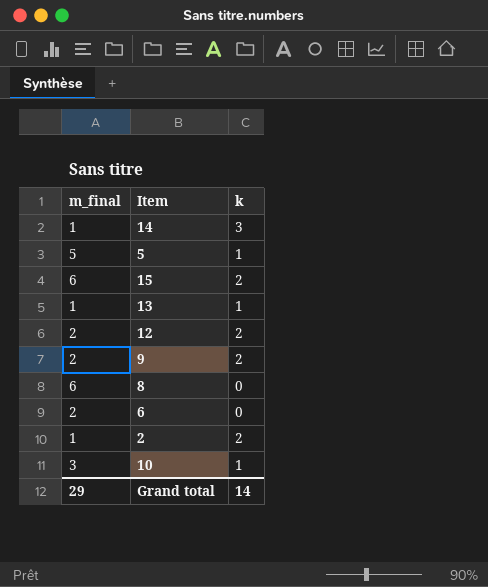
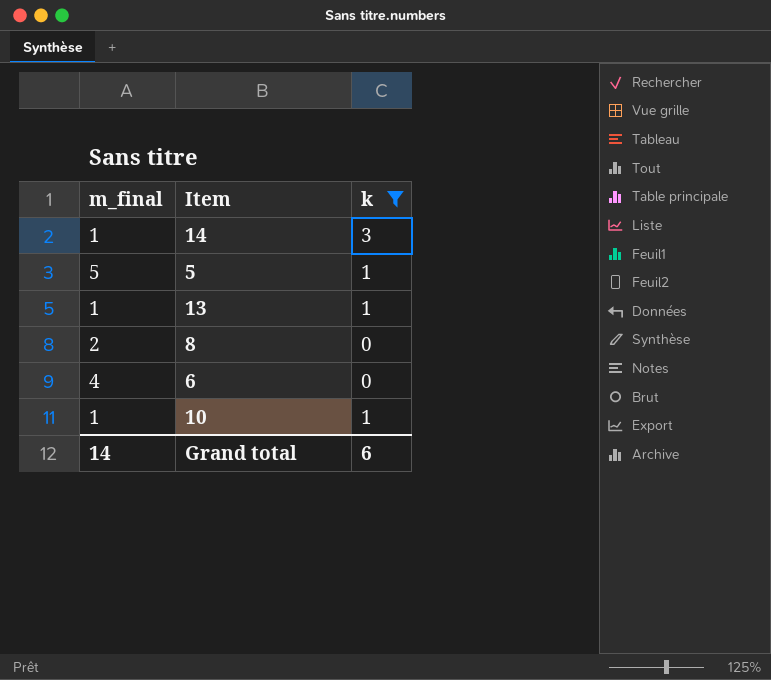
filter: none -> k != 2
8 | m_final: 6 -> 2
6 | m_final: 2 -> 4
10 | m_final: 3 -> 1
Grand total | m_final: 29 -> 14
Grand total | k: 14 -> 6

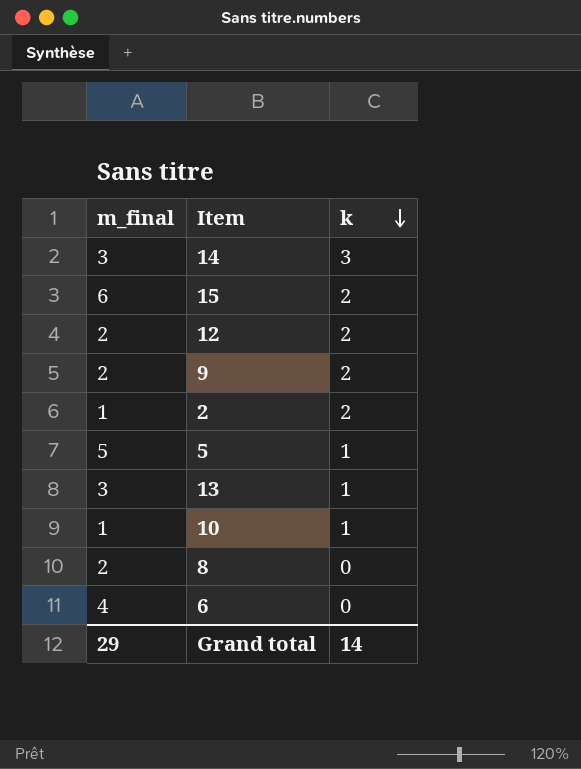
filter: k != 2 -> none
row order: none -> k descending
14 | m_final: 1 -> 3
13 | m_final: 1 -> 3
Grand total | m_final: 14 -> 29
Grand total | k: 6 -> 14

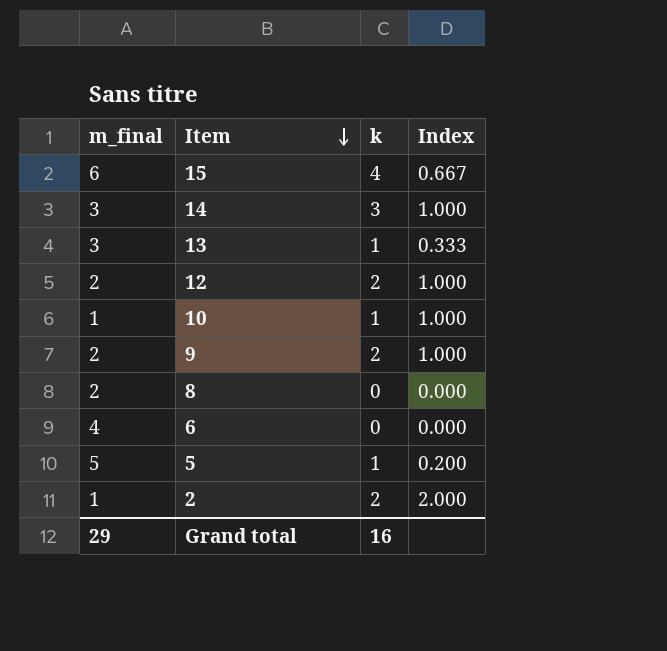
row order: k descending -> Item descending
column Index | formula: none -> [k] / [m_final]
15 | k: 2 -> 4
Grand total | k: 14 -> 16

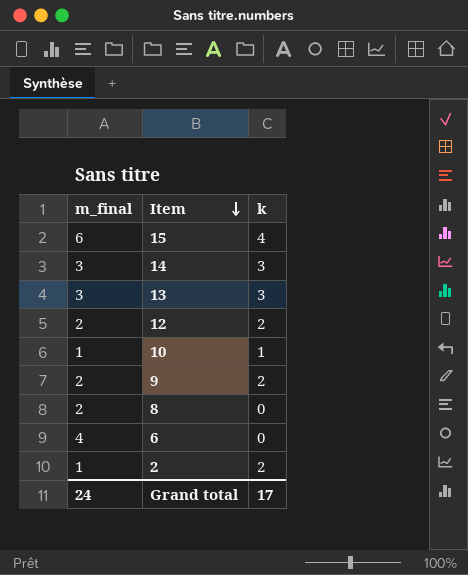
column Index | formula: [k] / [m_final] -> none
row 5: 5 | 1 | 0.200 -> none
13 | k: 1 -> 3
Grand total | m_final: 29 -> 24
Grand total | k: 16 -> 17

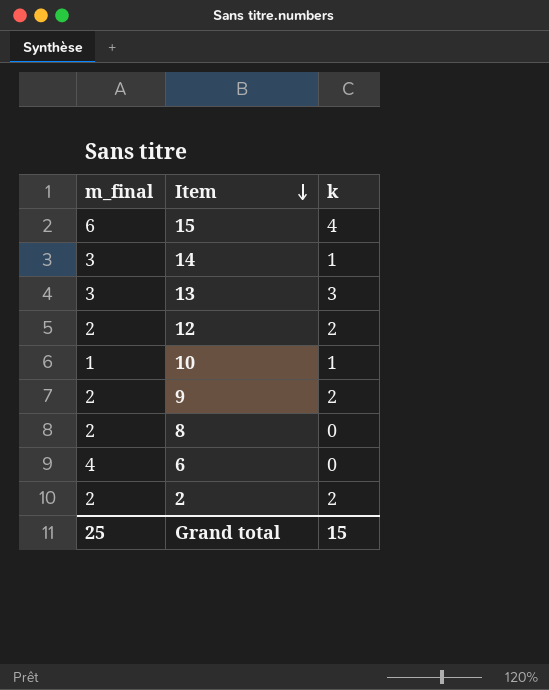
14 | k: 3 -> 1
2 | m_final: 1 -> 2
Grand total | m_final: 24 -> 25
Grand total | k: 17 -> 15

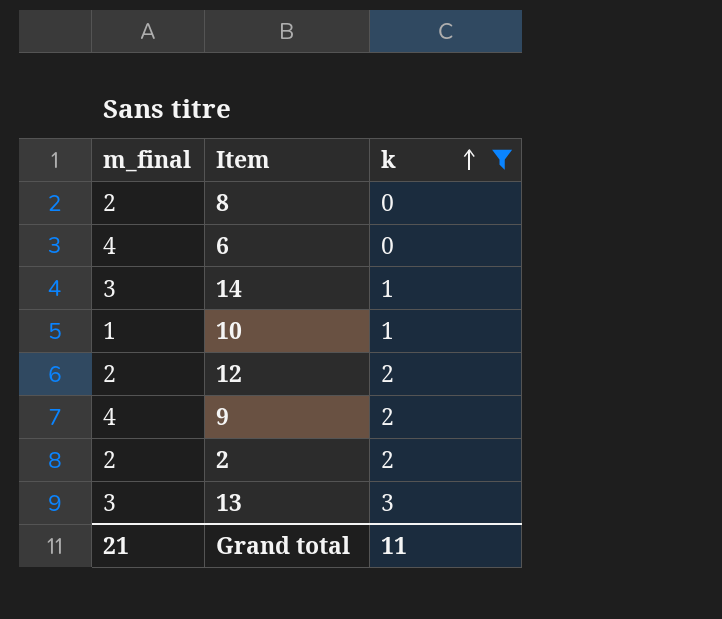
filter: none -> k != 4
row order: Item descending -> k ascending
9 | m_final: 2 -> 4
Grand total | m_final: 25 -> 21
Grand total | k: 15 -> 11

